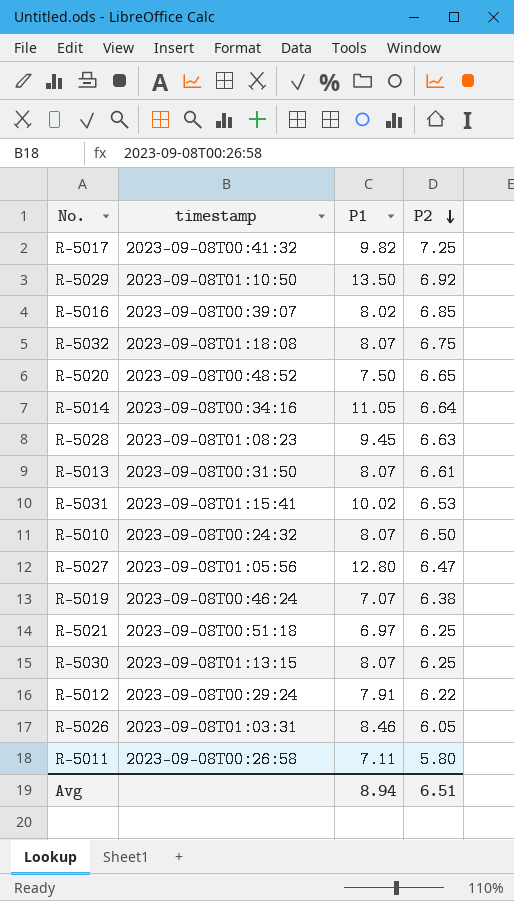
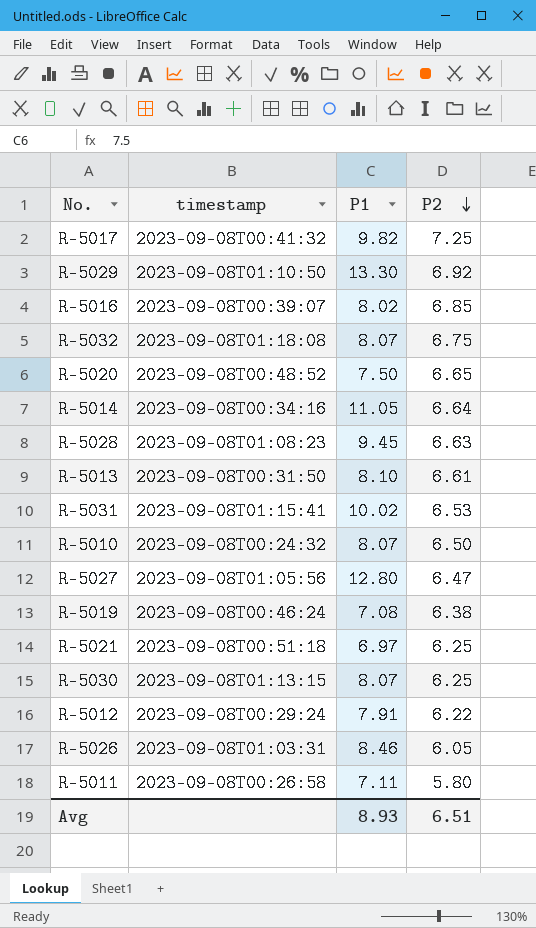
R-5029 | P1: 13.50 -> 13.30
R-5013 | P1: 8.07 -> 8.10
R-5019 | P1: 7.07 -> 7.08
Avg | P1: 8.94 -> 8.93

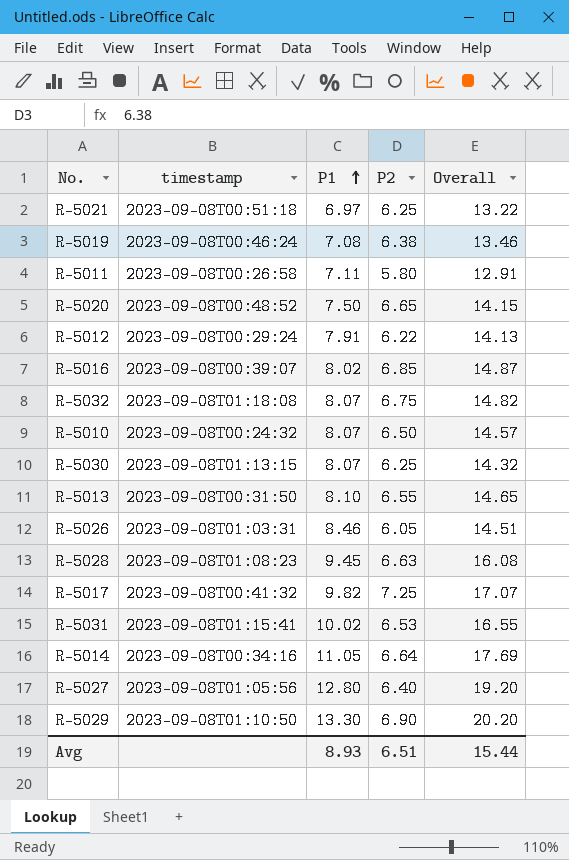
row order: P2 descending -> P1 ascending
column Overall | formula: none -> [P1] + [P2]
R-5013 | P2: 6.61 -> 6.55
R-5027 | P2: 6.47 -> 6.40
R-5029 | P2: 6.92 -> 6.90

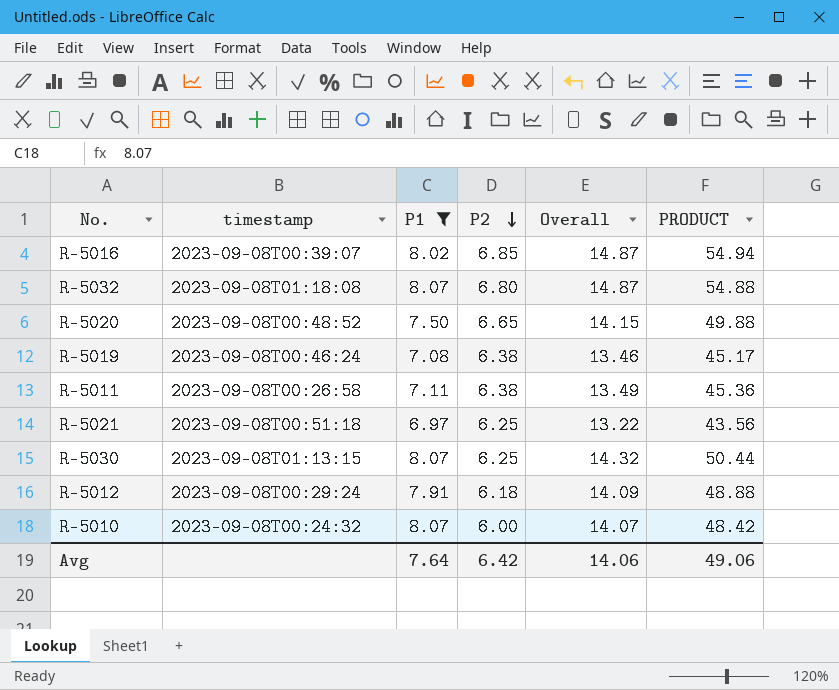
filter: none -> P1 <= 8.07
row order: P1 ascending -> P2 descending
column PRODUCT | formula: none -> [P1] * [P2]
R-5032 | P2: 6.75 -> 6.80
R-5032 | Overall: 14.82 -> 14.87
R-5011 | P2: 5.80 -> 6.38
R-5011 | Overall: 12.91 -> 13.49
R-5012 | P2: 6.22 -> 6.18
R-5012 | Overall: 14.13 -> 14.09
R-5010 | P2: 6.50 -> 6.00
R-5010 | Overall: 14.57 -> 14.07
Avg | P1: 8.93 -> 7.64
Avg | P2: 6.51 -> 6.42
Avg | Overall: 15.44 -> 14.06

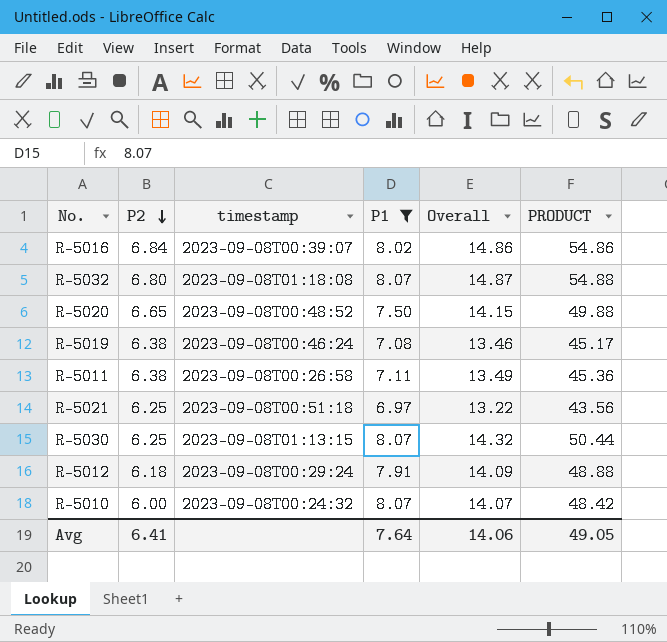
column P2 | position: 4 -> 2
R-5016 | P2: 6.85 -> 6.84
R-5016 | Overall: 14.87 -> 14.86
R-5016 | PRODUCT: 54.94 -> 54.86
Avg | P2: 6.42 -> 6.41
Avg | PRODUCT: 49.06 -> 49.05

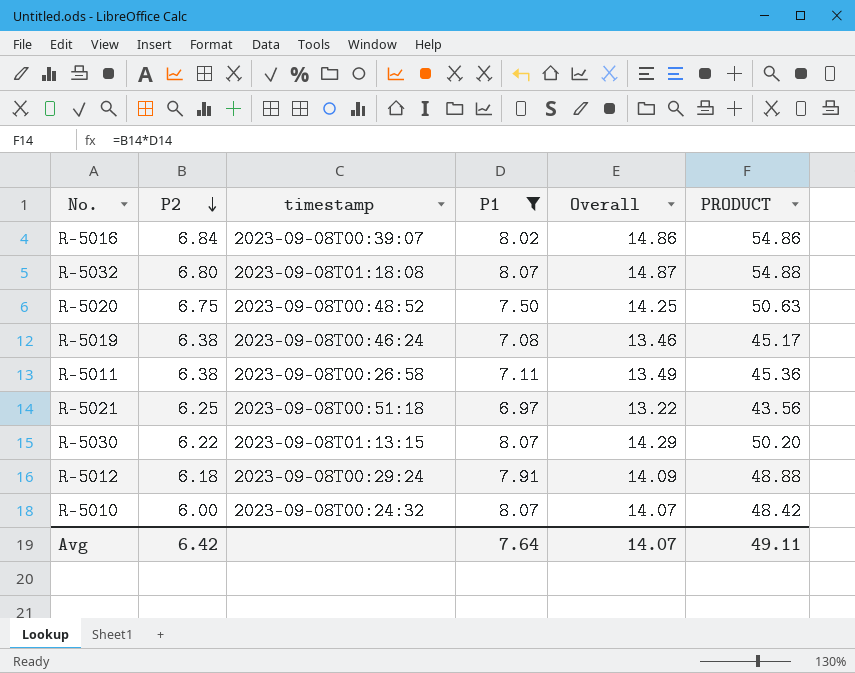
R-5020 | P2: 6.65 -> 6.75
R-5020 | Overall: 14.15 -> 14.25
R-5020 | PRODUCT: 49.88 -> 50.63
R-5030 | P2: 6.25 -> 6.22
R-5030 | Overall: 14.32 -> 14.29
R-5030 | PRODUCT: 50.44 -> 50.20
Avg | P2: 6.41 -> 6.42
Avg | Overall: 14.06 -> 14.07
Avg | PRODUCT: 49.05 -> 49.11

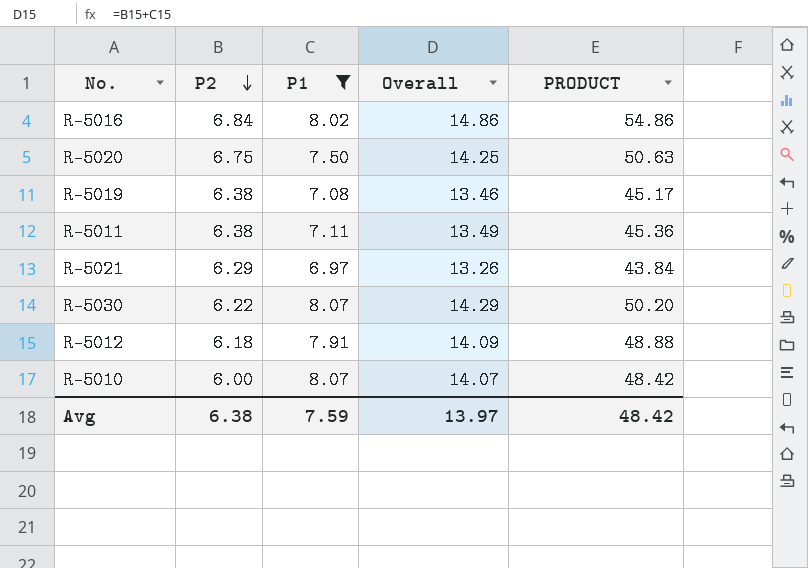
column timestamp | position: 3 -> none
row R-5032: 6.80 | 2023-09-08T01:18:08 | 8.07 | 14.87 | 54.88 -> none
R-5021 | P2: 6.25 -> 6.29
R-5021 | Overall: 13.22 -> 13.26
R-5021 | PRODUCT: 43.56 -> 43.84
Avg | P2: 6.42 -> 6.38
Avg | P1: 7.64 -> 7.59
Avg | Overall: 14.07 -> 13.97
Avg | PRODUCT: 49.11 -> 48.42

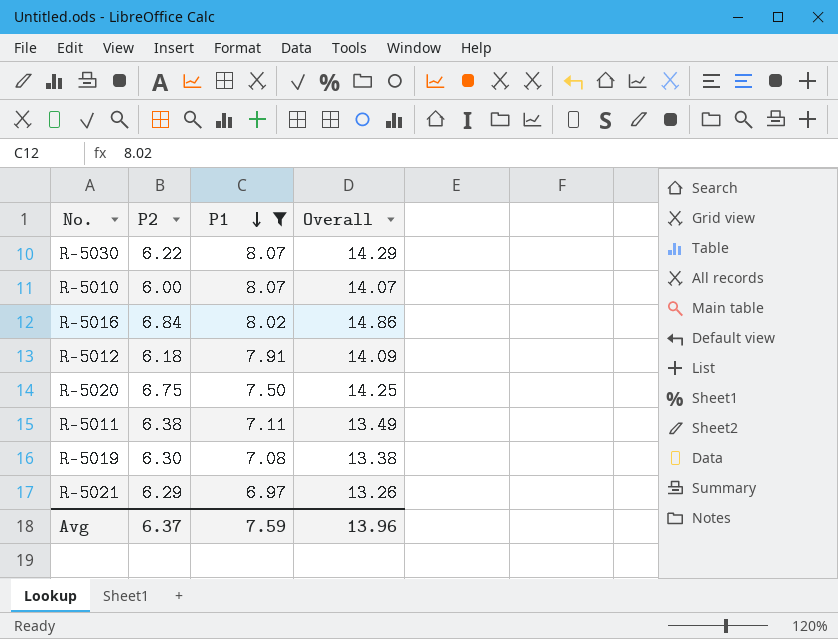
row order: P2 descending -> P1 descending
column PRODUCT | formula: [P2] * [P1] -> none
R-5019 | P2: 6.38 -> 6.30
R-5019 | Overall: 13.46 -> 13.38
Avg | P2: 6.38 -> 6.37
Avg | Overall: 13.97 -> 13.96

